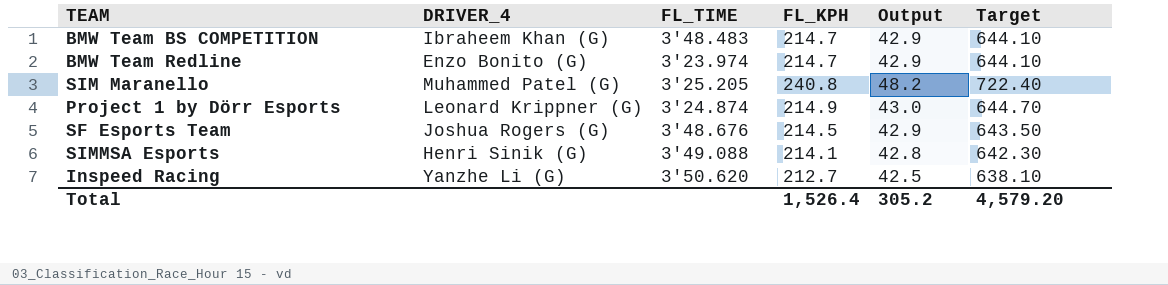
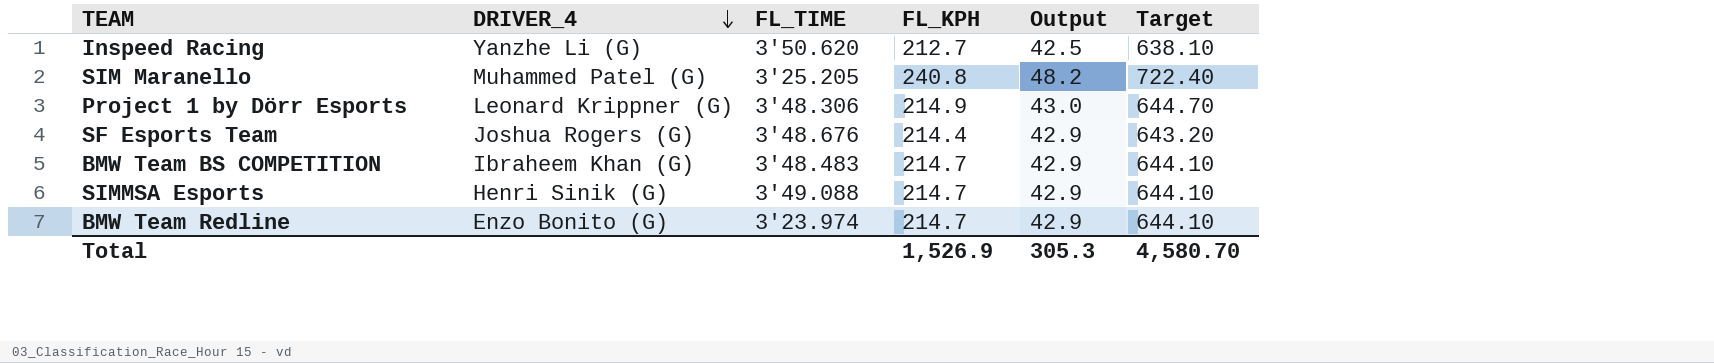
row order: none -> DRIVER_4 descending
Project 1 by Dörr Esports | FL_TIME: 3'24.874 -> 3'48.306
SF Esports Team | FL_KPH: 214.5 -> 214.4
SF Esports Team | Target: 643.50 -> 643.20
SIMMSA Esports | FL_KPH: 214.1 -> 214.7
SIMMSA Esports | Output: 42.8 -> 42.9
SIMMSA Esports | Target: 642.30 -> 644.10
Total | FL_KPH: 1,526.4 -> 1,526.9
Total | Output: 305.2 -> 305.3
Total | Target: 4,579.20 -> 4,580.70

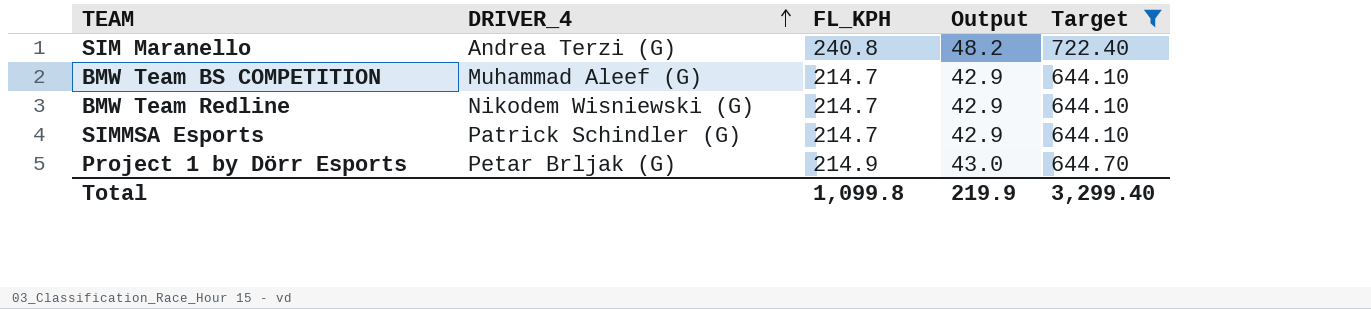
filter: none -> Target >= 644.10
row order: DRIVER_4 descending -> DRIVER_4 ascending
column FL_TIME | position: 3 -> none
SIM Maranello | DRIVER_4: Muhammed Patel (G) -> Andrea Terzi (G)
BMW Team BS COMPETITION | DRIVER_4: Ibraheem Khan (G) -> Muhammad Aleef (G)
BMW Team Redline | DRIVER_4: Enzo Bonito (G) -> Nikodem Wisniewski (G)
SIMMSA Esports | DRIVER_4: Henri Sinik (G) -> Patrick Schindler (G)
Project 1 by Dörr Esports | DRIVER_4: Leonard Krippner (G) -> Petar Brljak (G)
Total | FL_KPH: 1,526.9 -> 1,099.8
Total | Output: 305.3 -> 219.9
Total | Target: 4,580.70 -> 3,299.40

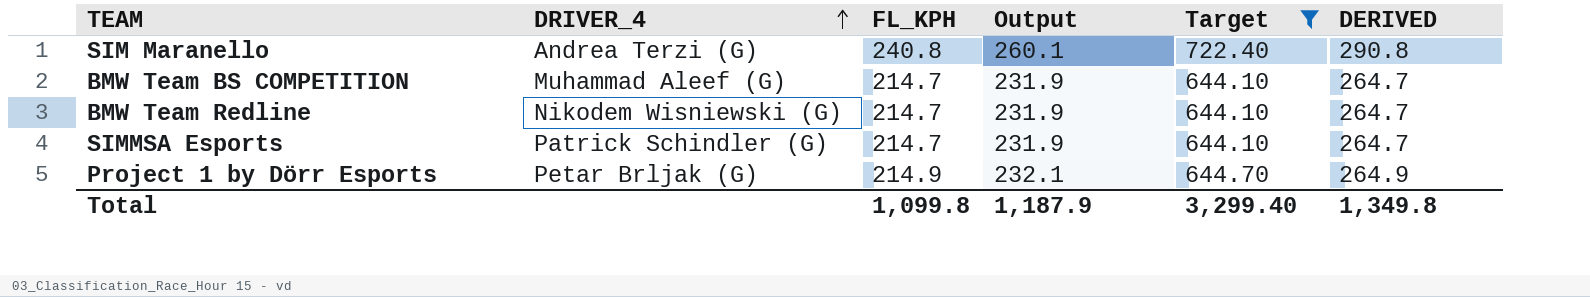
column Output | formula: [FL_KPH] * 0.2 -> [FL_KPH] * 1.08
column DERIVED | formula: none -> [FL_KPH] + 50
Total | Output: 219.9 -> 1,187.9

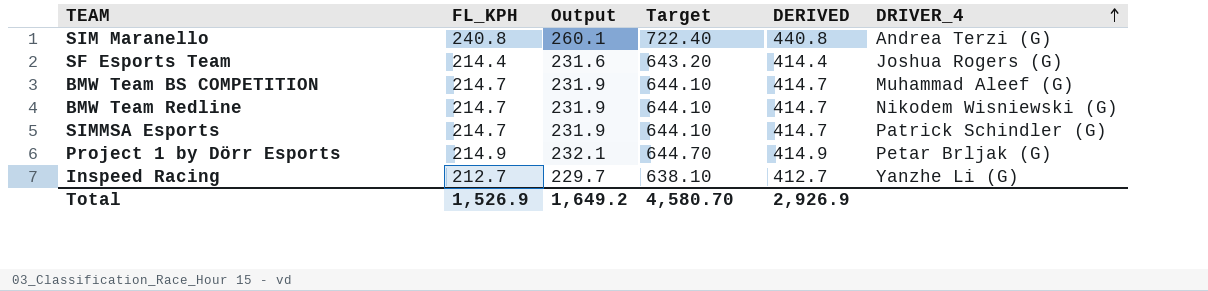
filter: Target >= 644.10 -> none
column DERIVED | formula: [FL_KPH] + 50 -> [FL_KPH] + 200
column DRIVER_4 | position: 2 -> 6
Total | FL_KPH: 1,099.8 -> 1,526.9
Total | Output: 1,187.9 -> 1,649.2
Total | Target: 3,299.40 -> 4,580.70
Total | DERIVED: 1,349.8 -> 2,926.9

